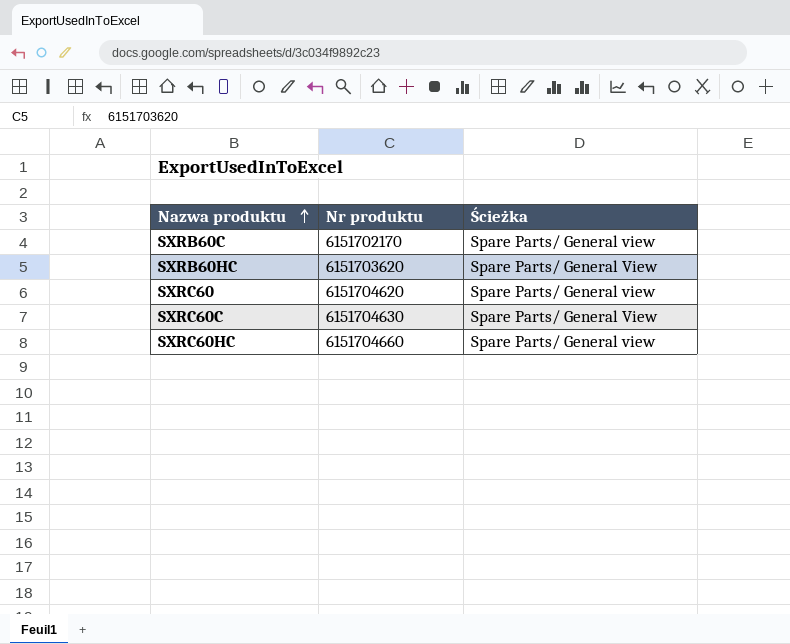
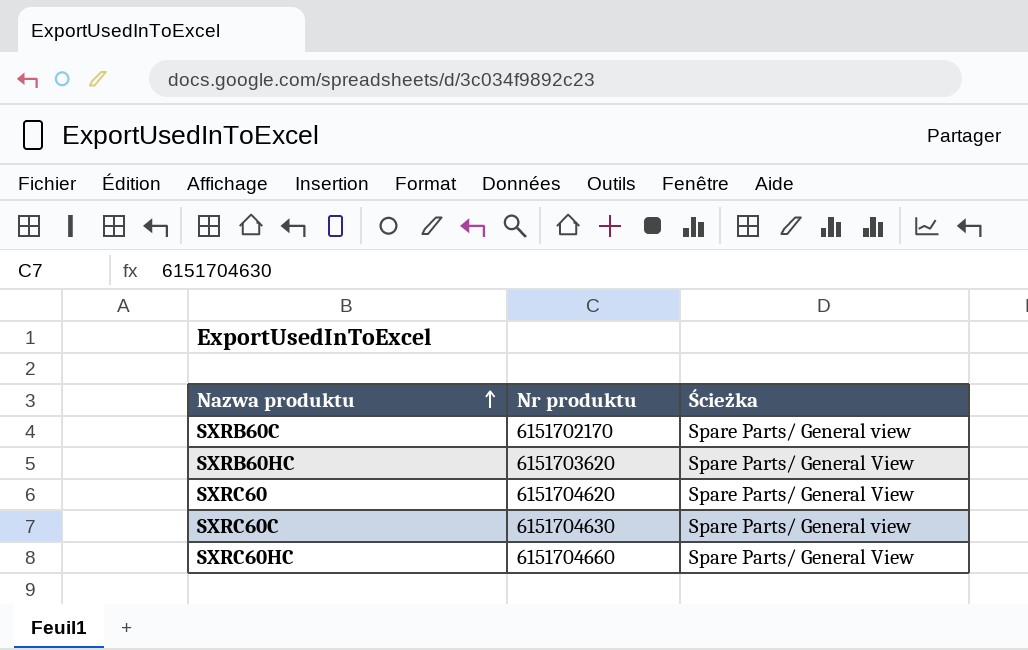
SXRC60 | Ścieżka: Spare Parts/ General view -> Spare Parts/ General View
SXRC60C | Ścieżka: Spare Parts/ General View -> Spare Parts/ General view
SXRC60HC | Ścieżka: Spare Parts/ General view -> Spare Parts/ General View

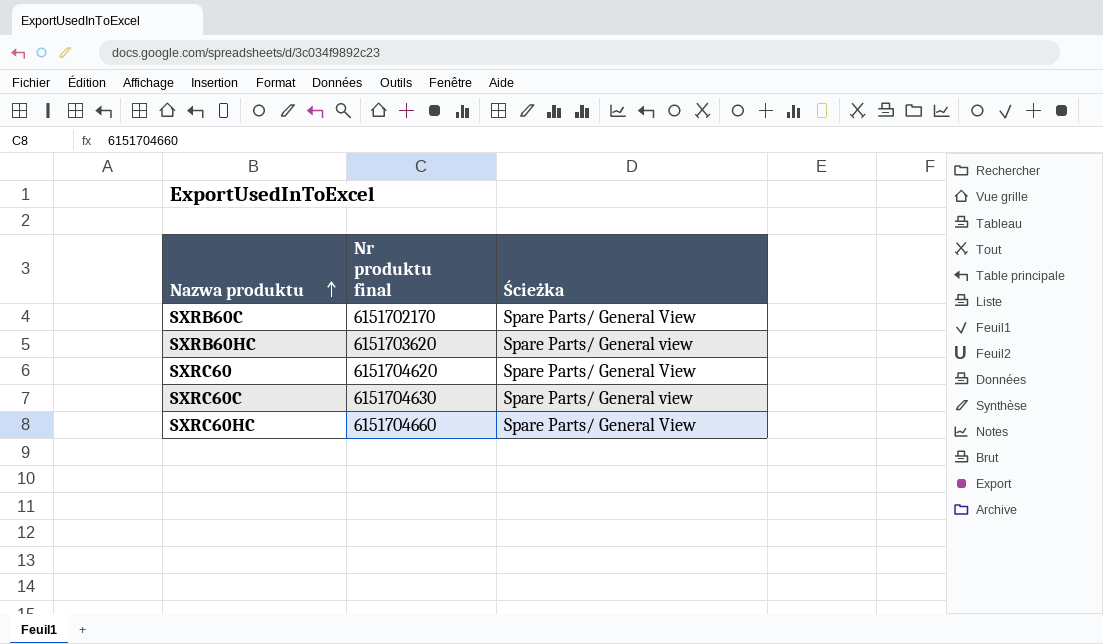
column name: Nr produktu -> Nr produktu final
SXRB60C | Ścieżka: Spare Parts/ General view -> Spare Parts/ General View
SXRB60HC | Ścieżka: Spare Parts/ General View -> Spare Parts/ General view

